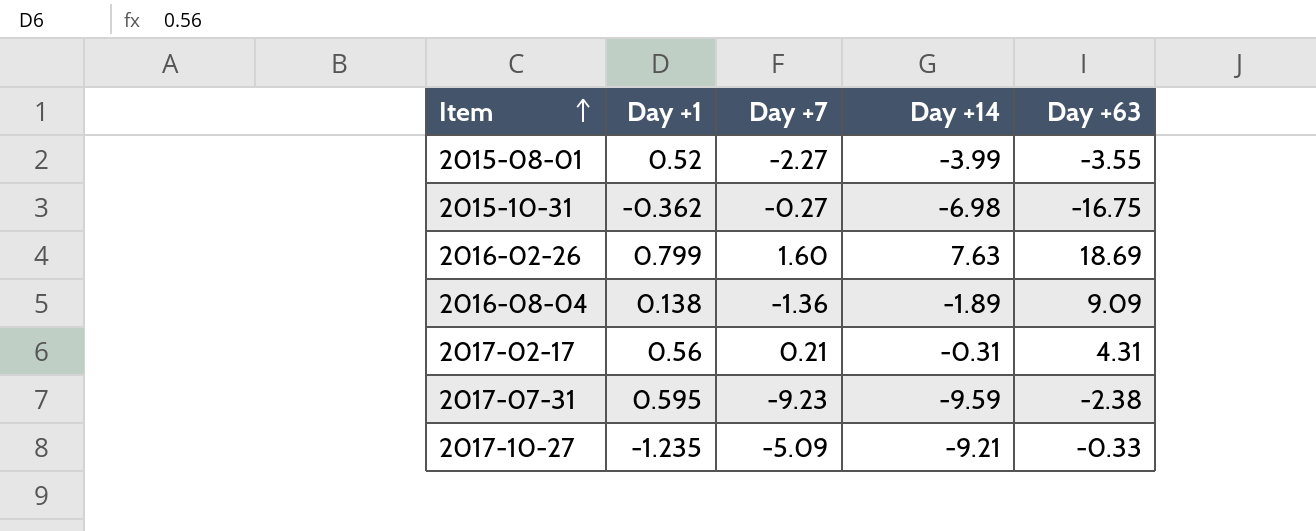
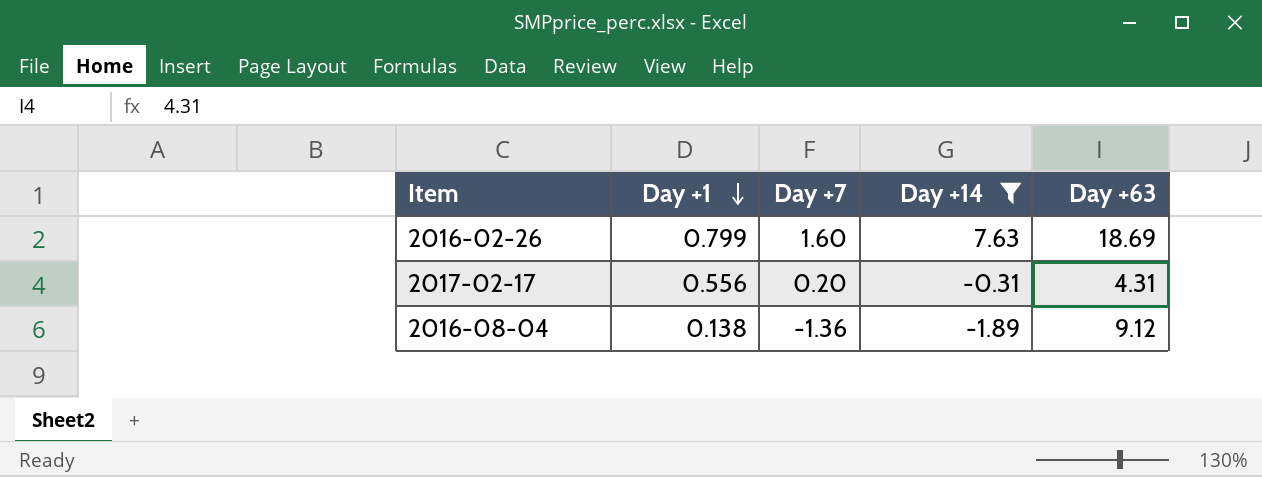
filter: none -> Day +14 >= -1.89
row order: Item ascending -> Day +1 descending
2017-02-17 | Day +1: 0.56 -> 0.556
2017-02-17 | Day +7: 0.21 -> 0.20
2016-08-04 | Day +63: 9.09 -> 9.12

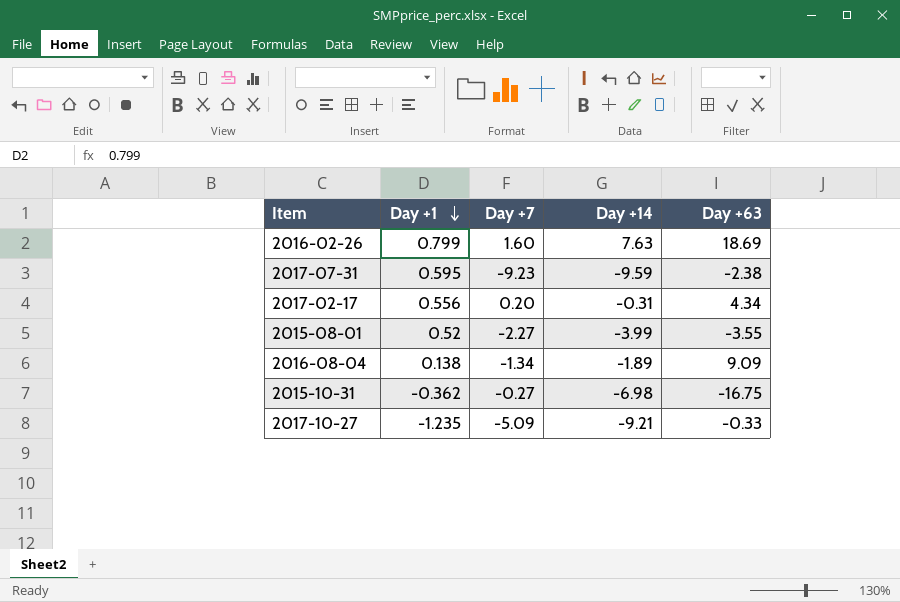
filter: Day +14 >= -1.89 -> none
2017-02-17 | Day +63: 4.31 -> 4.34
2016-08-04 | Day +7: -1.36 -> -1.34
2016-08-04 | Day +63: 9.12 -> 9.09

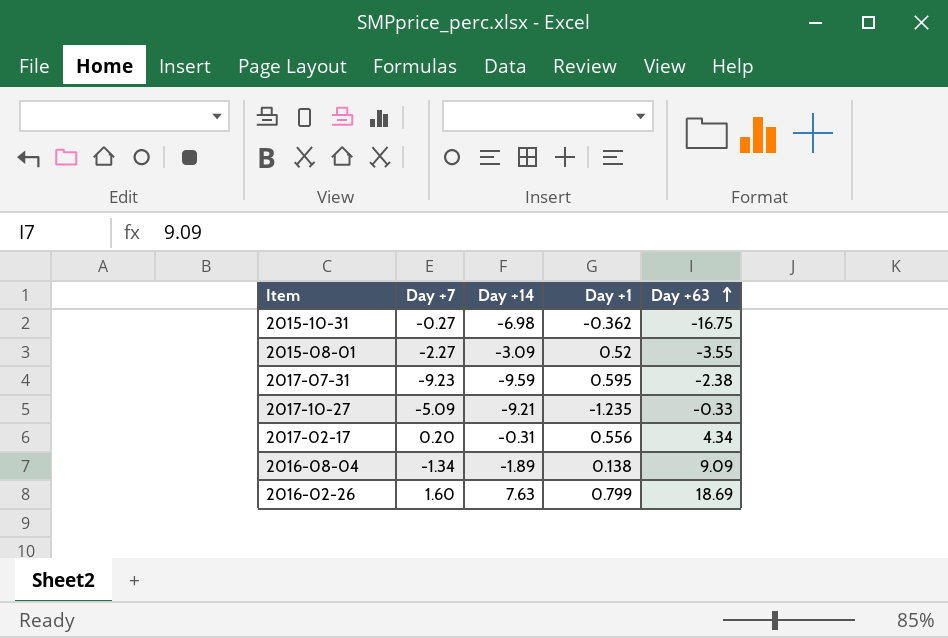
row order: Day +1 descending -> Day +63 ascending
column Day +1 | position: 2 -> 4
2015-08-01 | Day +14: -3.99 -> -3.09

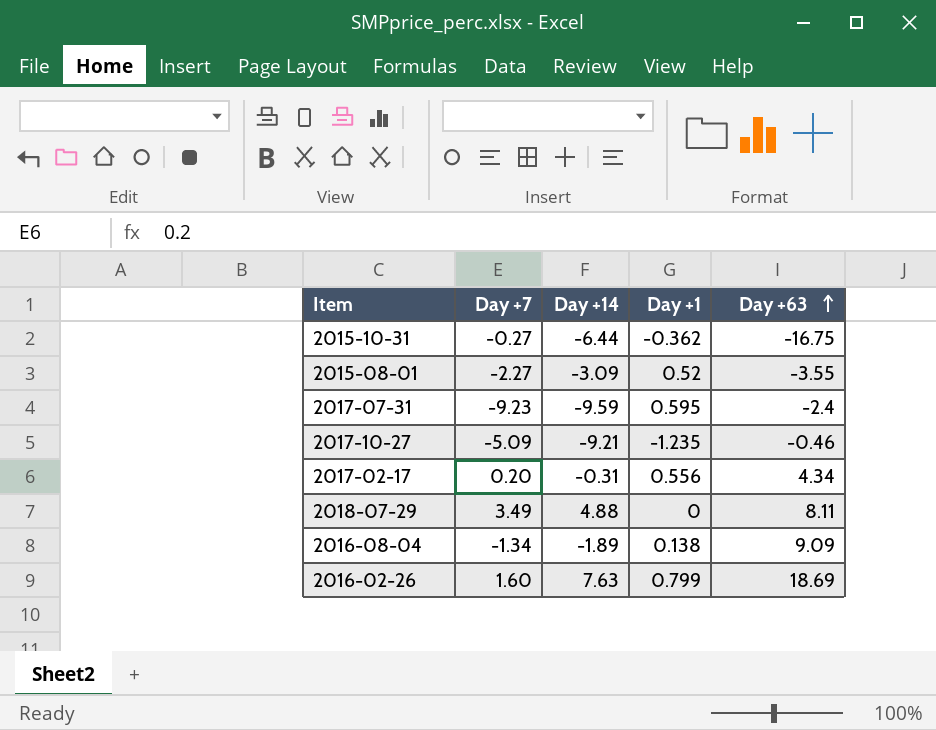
2015-10-31 | Day +14: -6.98 -> -6.44
2017-07-31 | Day +63: -2.38 -> -2.4
2017-10-27 | Day +63: -0.33 -> -0.46
row 2018-07-29: none -> 3.49 | 4.88 | 0 | 8.11

